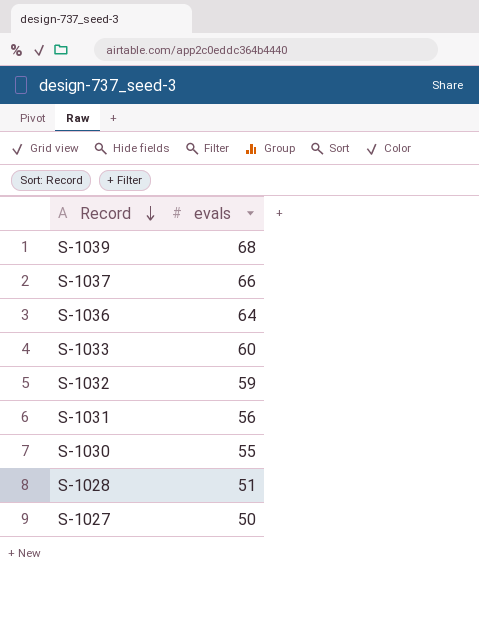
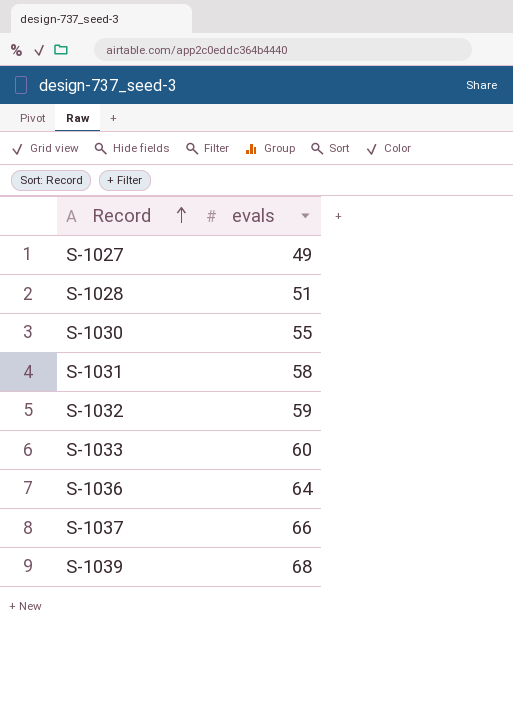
row order: Record descending -> Record ascending
S-1027 | evals: 50 -> 49
S-1031 | evals: 56 -> 58

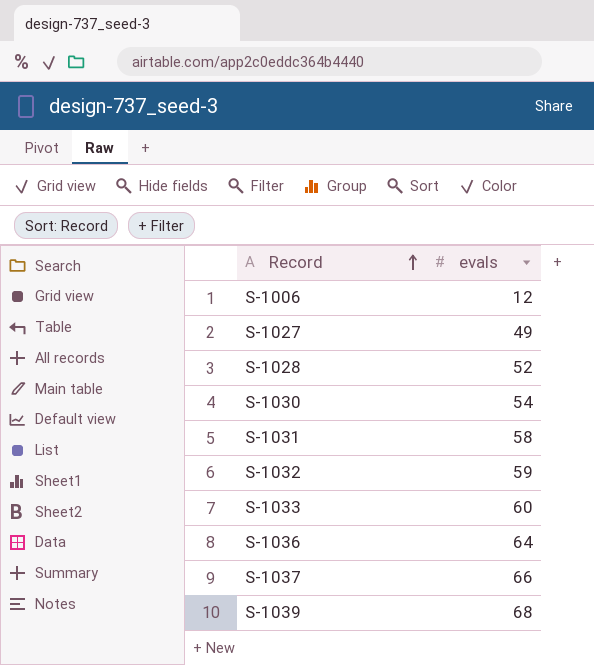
row S-1006: none -> 12
S-1028 | evals: 51 -> 52
S-1030 | evals: 55 -> 54

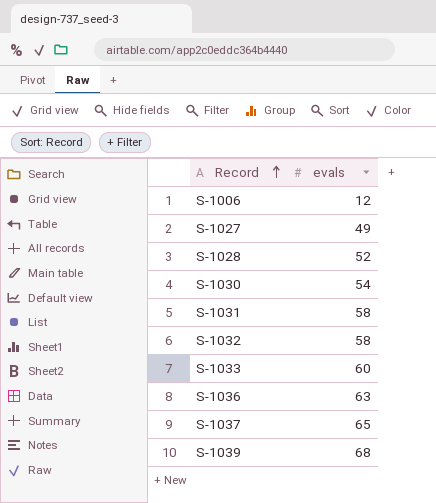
S-1032 | evals: 59 -> 58
S-1036 | evals: 64 -> 63
S-1037 | evals: 66 -> 65

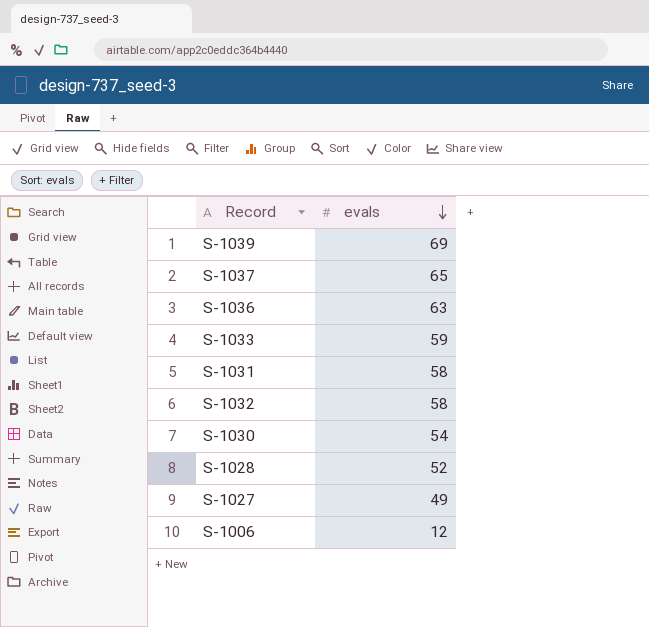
row order: Record ascending -> evals descending
S-1039 | evals: 68 -> 69
S-1033 | evals: 60 -> 59

